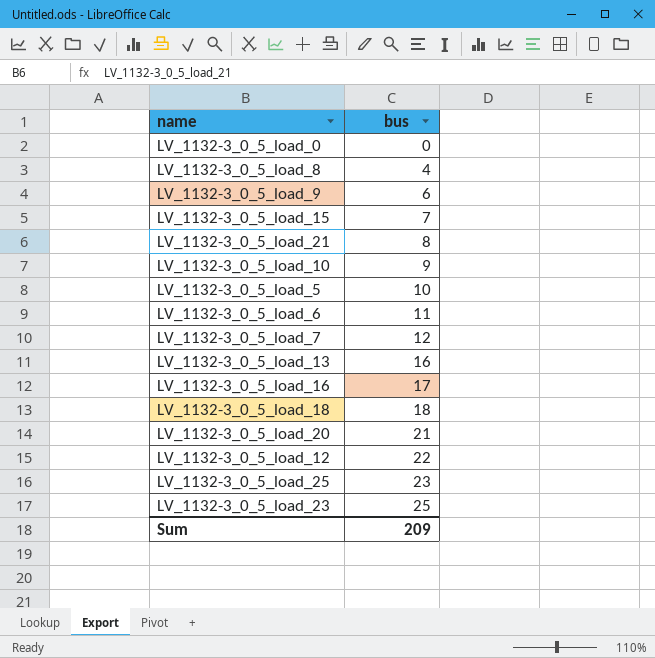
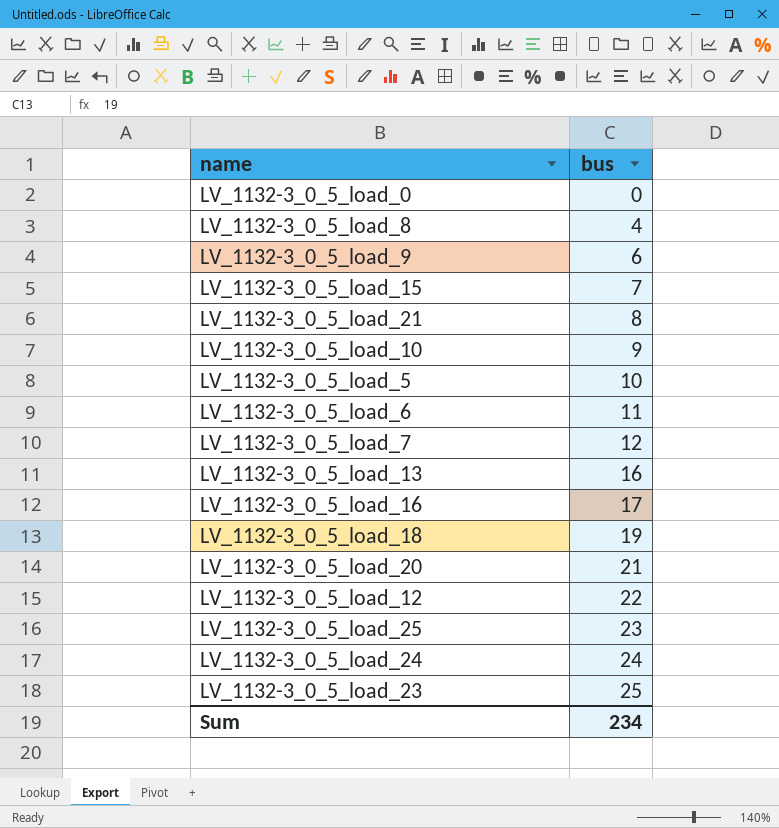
LV_1132-3_0_5_load_18 | bus: 18 -> 19
row LV_1132-3_0_5_load_24: none -> 24
Sum | bus: 209 -> 234

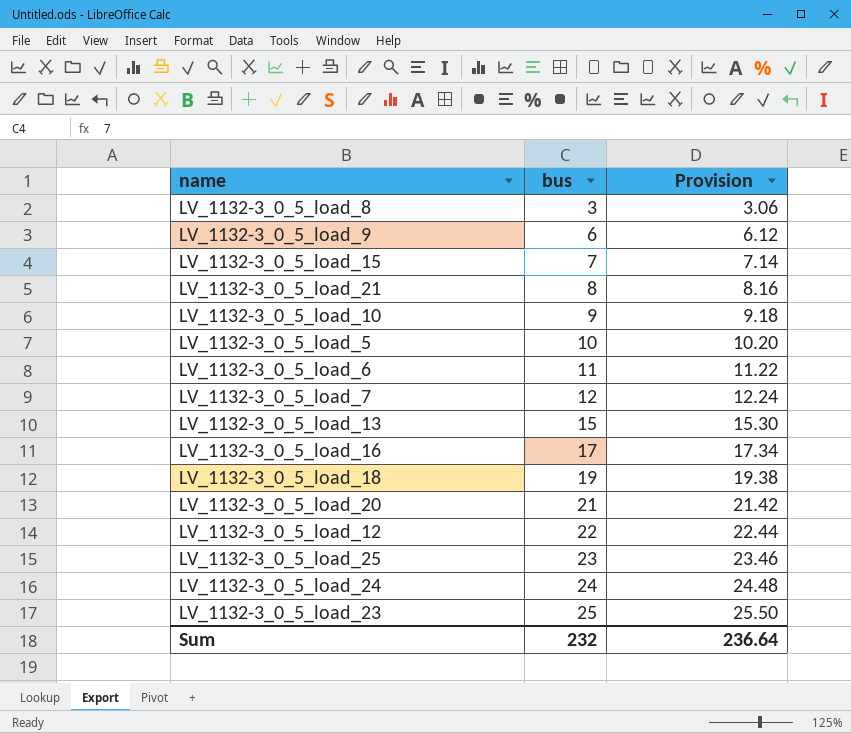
column Provision | formula: none -> [bus] * 1.02
row LV_1132-3_0_5_load_0: 0 -> none
LV_1132-3_0_5_load_8 | bus: 4 -> 3
LV_1132-3_0_5_load_13 | bus: 16 -> 15
Sum | bus: 234 -> 232

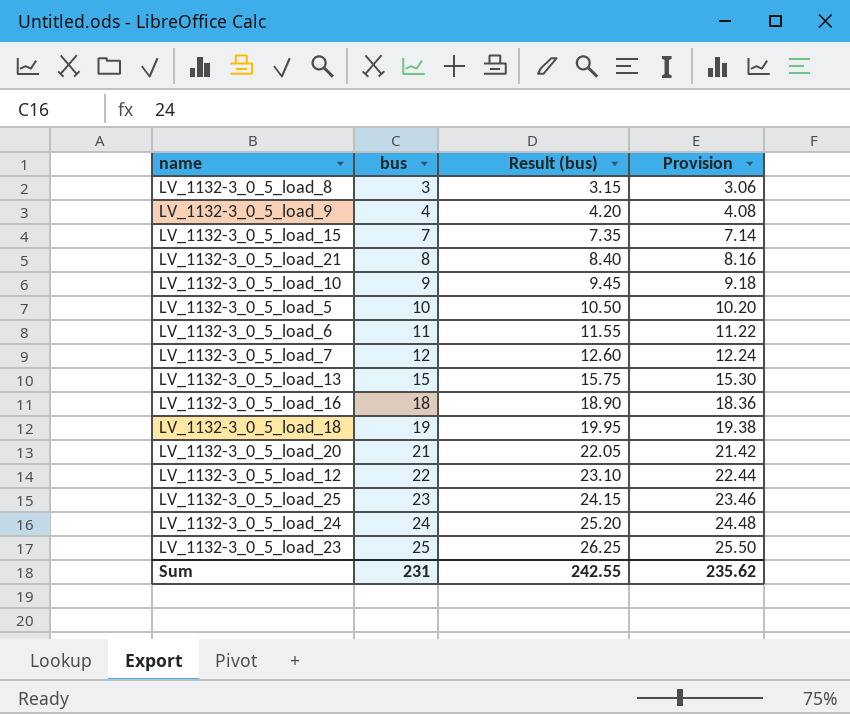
column Result (bus) | formula: none -> [bus] * 1.05
LV_1132-3_0_5_load_9 | bus: 6 -> 4
LV_1132-3_0_5_load_9 | Provision: 6.12 -> 4.08
LV_1132-3_0_5_load_16 | bus: 17 -> 18
LV_1132-3_0_5_load_16 | Provision: 17.34 -> 18.36
Sum | bus: 232 -> 231
Sum | Provision: 236.64 -> 235.62

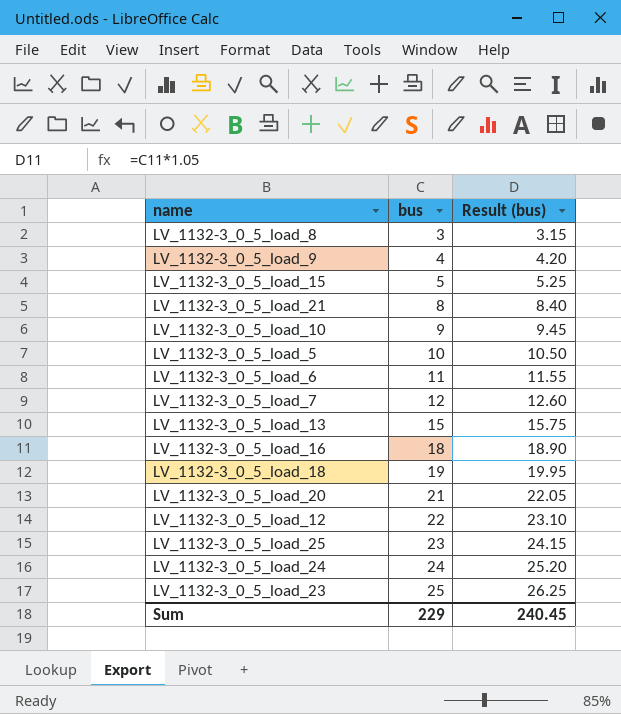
column Provision | formula: [bus] * 1.02 -> none
LV_1132-3_0_5_load_15 | bus: 7 -> 5
LV_1132-3_0_5_load_15 | Result (bus): 7.35 -> 5.25
Sum | bus: 231 -> 229
Sum | Result (bus): 242.55 -> 240.45

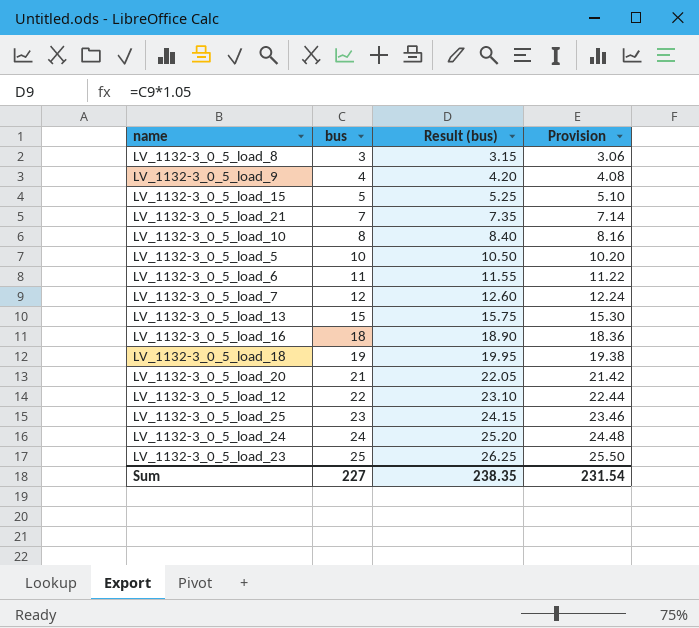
column Provision | formula: none -> [bus] * 1.02
LV_1132-3_0_5_load_21 | bus: 8 -> 7
LV_1132-3_0_5_load_21 | Result (bus): 8.40 -> 7.35
LV_1132-3_0_5_load_10 | bus: 9 -> 8
LV_1132-3_0_5_load_10 | Result (bus): 9.45 -> 8.40
Sum | bus: 229 -> 227
Sum | Result (bus): 240.45 -> 238.35

